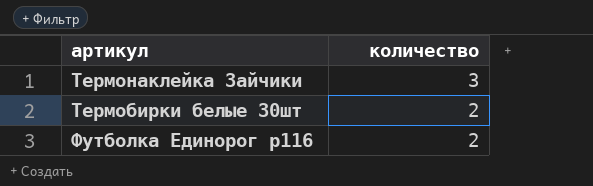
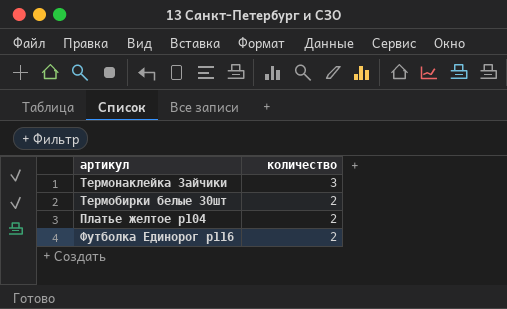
row Платье желтое р104: none -> 2

